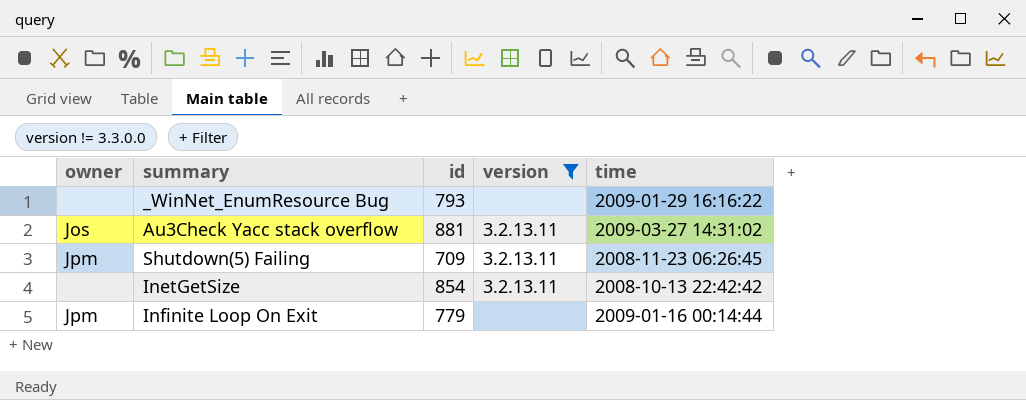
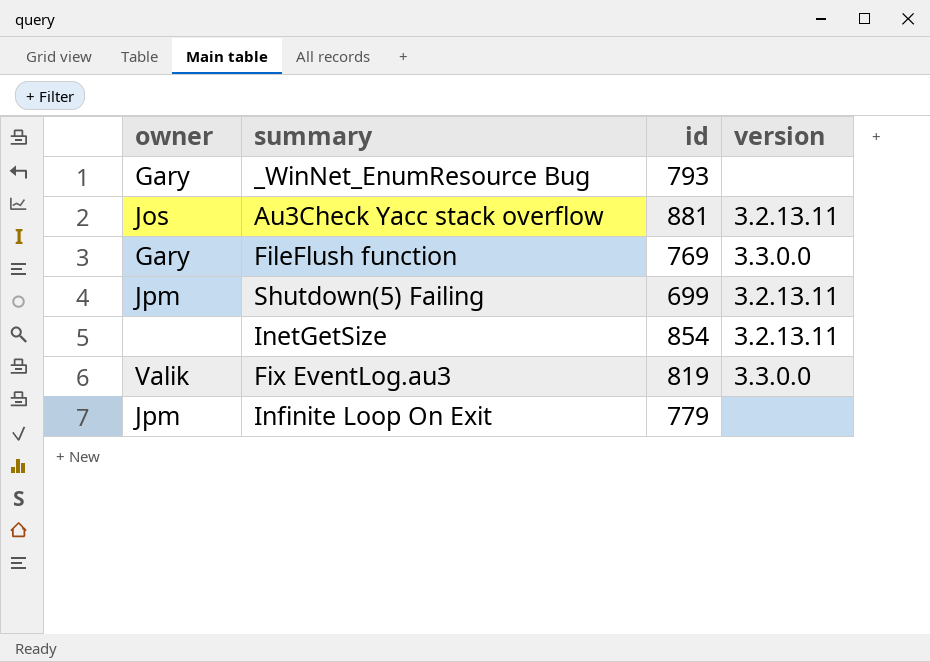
filter: version != 3.3.0.0 -> none
column time | position: 5 -> none
_WinNet_EnumResource Bug | owner: none -> Gary
Shutdown(5) Failing | id: 709 -> 699

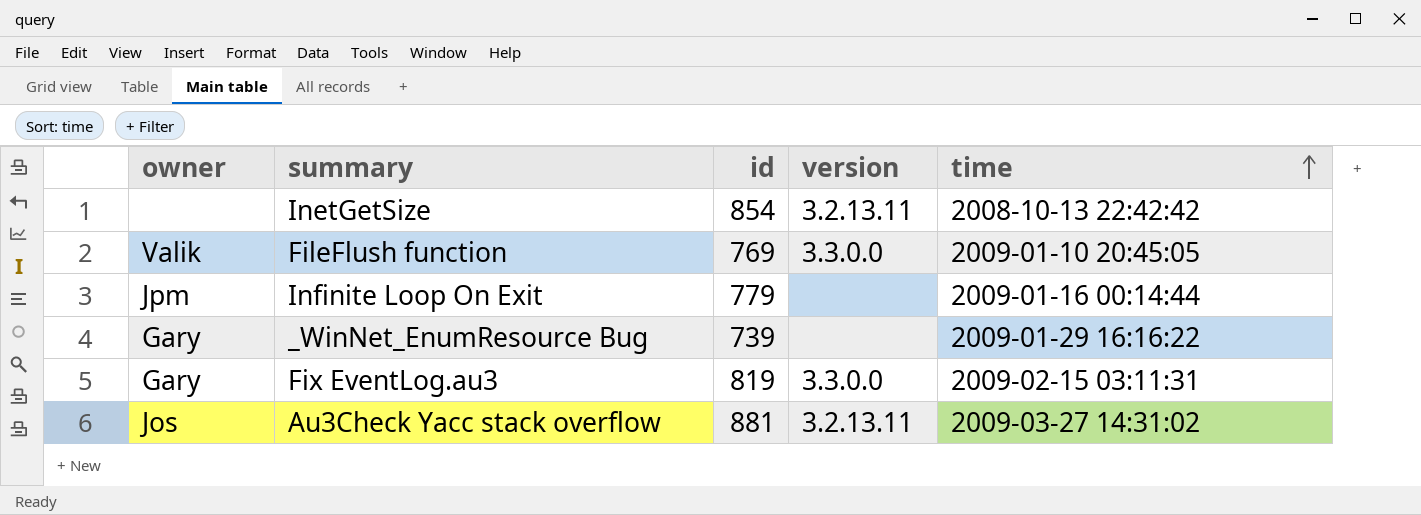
row order: none -> time ascending
column time | position: none -> 5
row Shutdown(5) Failing: Jpm | 699 | 3.2.13.11 -> none
FileFlush function | owner: Gary -> Valik
_WinNet_EnumResource Bug | id: 793 -> 739
Fix EventLog.au3 | owner: Valik -> Gary

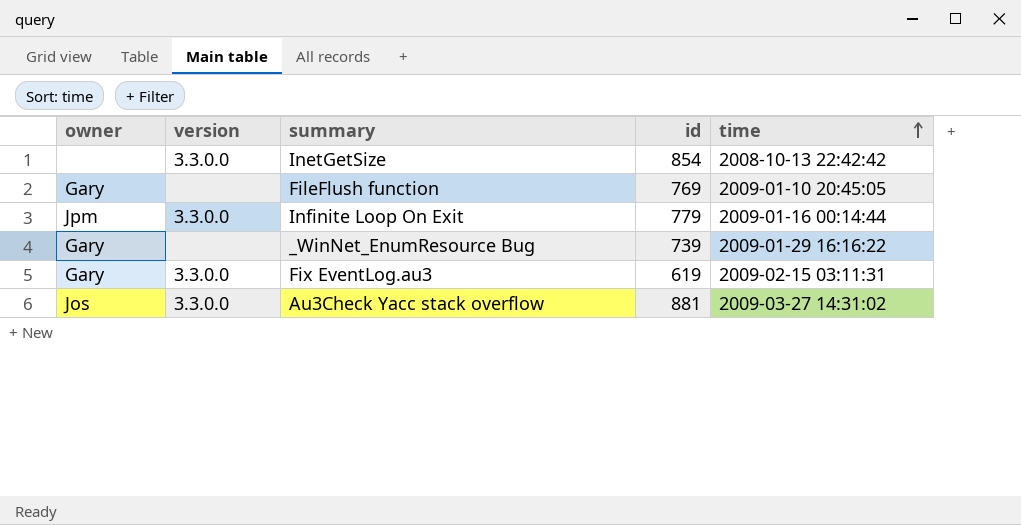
column version | position: 4 -> 2
InetGetSize | version: 3.2.13.11 -> 3.3.0.0
FileFlush function | owner: Valik -> Gary
FileFlush function | version: 3.3.0.0 -> none
Infinite Loop On Exit | version: none -> 3.3.0.0
Fix EventLog.au3 | id: 819 -> 619
Au3Check Yacc stack overflow | version: 3.2.13.11 -> 3.3.0.0

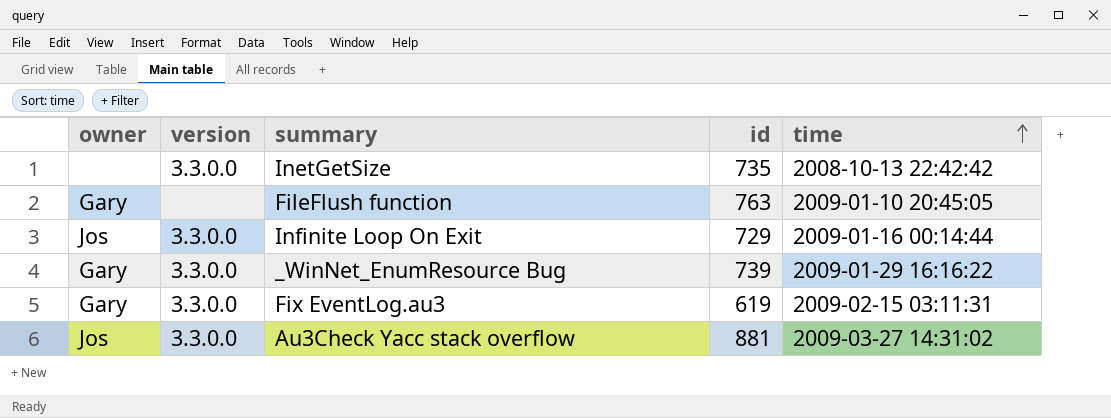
InetGetSize | id: 854 -> 735
FileFlush function | id: 769 -> 763
Infinite Loop On Exit | owner: Jpm -> Jos
Infinite Loop On Exit | id: 779 -> 729
_WinNet_EnumResource Bug | version: none -> 3.3.0.0

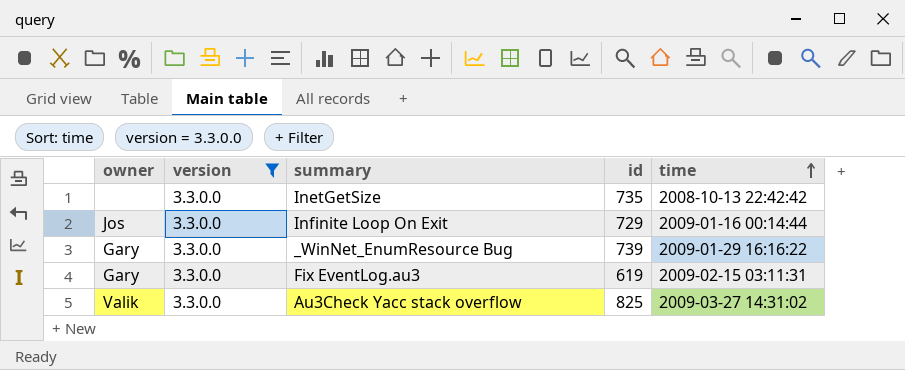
filter: none -> version = 3.3.0.0
Au3Check Yacc stack overflow | owner: Jos -> Valik
Au3Check Yacc stack overflow | id: 881 -> 825

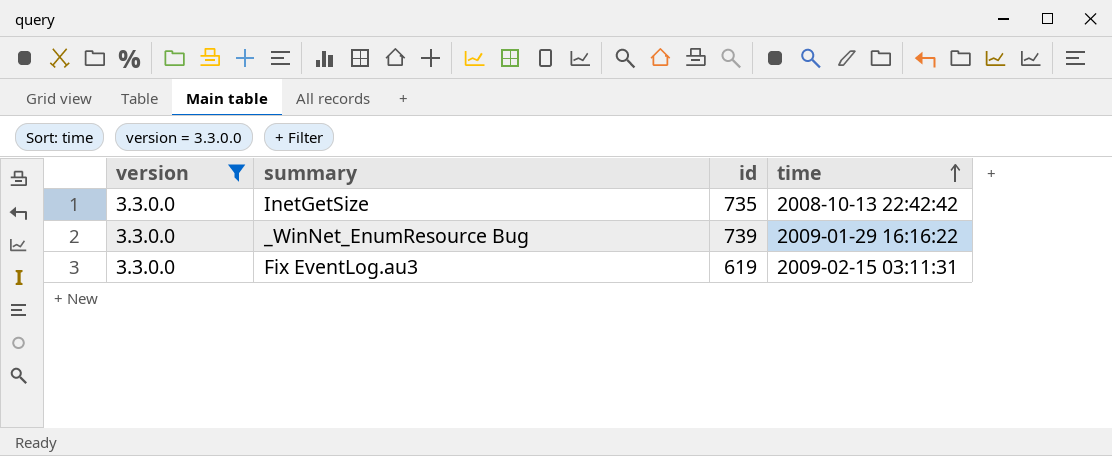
column owner | position: 1 -> none
row Infinite Loop On Exit: Jos | 3.3.0.0 | 729 | 2009-01-16 00:14:44 -> none
row Au3Check Yacc stack overflow: Valik | 3.3.0.0 | 825 | 2009-03-27 14:31:02 -> none

